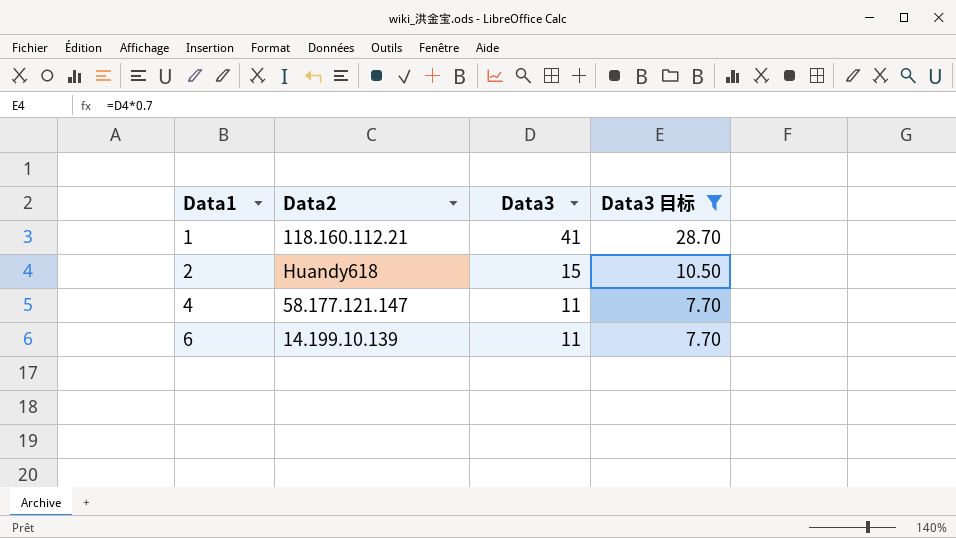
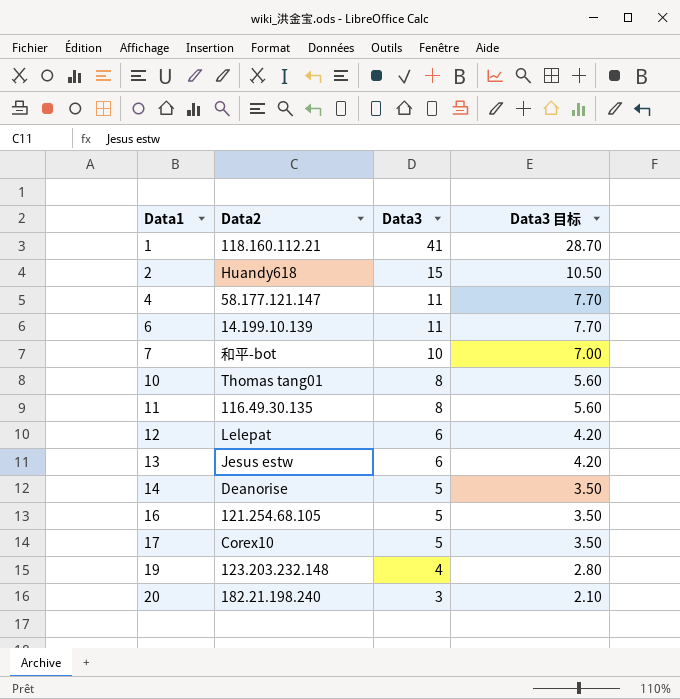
filter: Data3 目标 >= 7.70 -> none

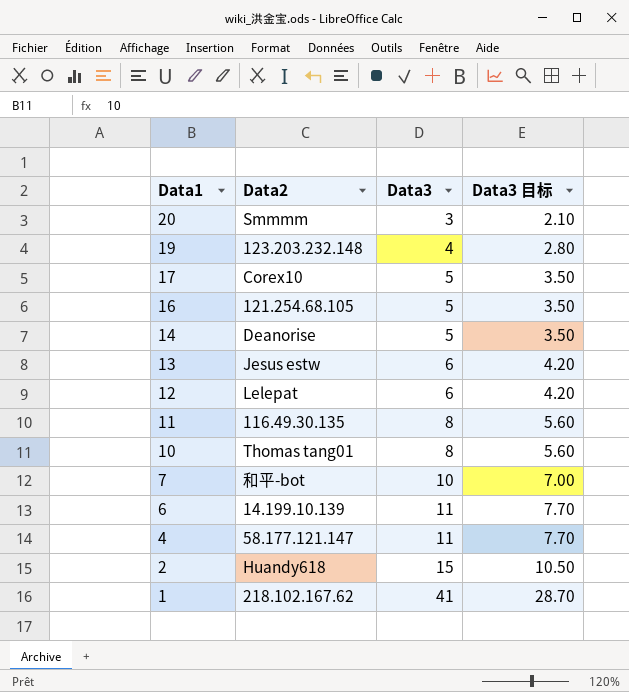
row order: Data1 ascending -> Data1 descending
20 | Data2: 182.21.198.240 -> Smmmm
1 | Data2: 118.160.112.21 -> 218.102.167.62

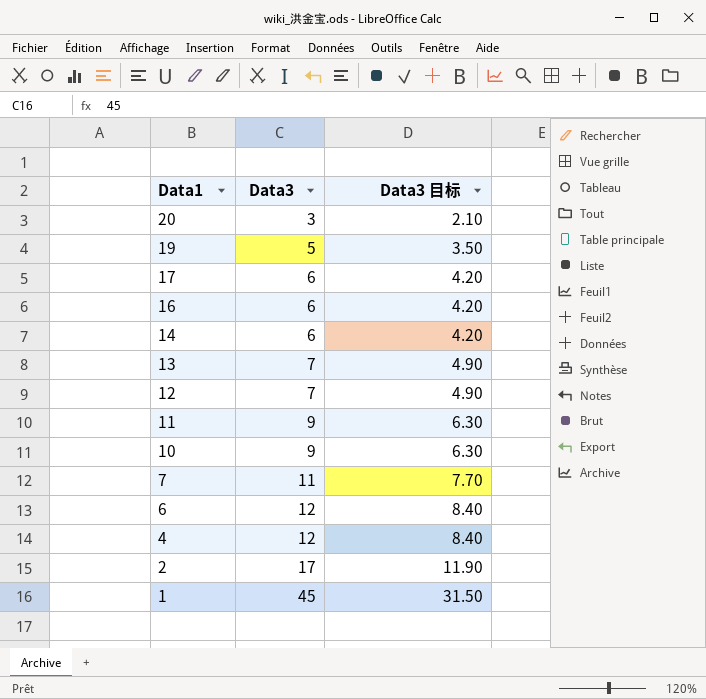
column Data2 | position: 2 -> none
19 | Data3: 4 -> 5
19 | Data3 目标: 2.80 -> 3.50
17 | Data3: 5 -> 6
17 | Data3 目标: 3.50 -> 4.20
16 | Data3: 5 -> 6
16 | Data3 目标: 3.50 -> 4.20
14 | Data3: 5 -> 6
14 | Data3 目标: 3.50 -> 4.20
13 | Data3: 6 -> 7
13 | Data3 目标: 4.20 -> 4.90
12 | Data3: 6 -> 7
12 | Data3 目标: 4.20 -> 4.90
11 | Data3: 8 -> 9
11 | Data3 目标: 5.60 -> 6.30
10 | Data3: 8 -> 9
10 | Data3 目标: 5.60 -> 6.30
7 | Data3: 10 -> 11
7 | Data3 目标: 7.00 -> 7.70
6 | Data3: 11 -> 12
6 | Data3 目标: 7.70 -> 8.40
4 | Data3: 11 -> 12
4 | Data3 目标: 7.70 -> 8.40
2 | Data3: 15 -> 17
2 | Data3 目标: 10.50 -> 11.90
1 | Data3: 41 -> 45
1 | Data3 目标: 28.70 -> 31.50

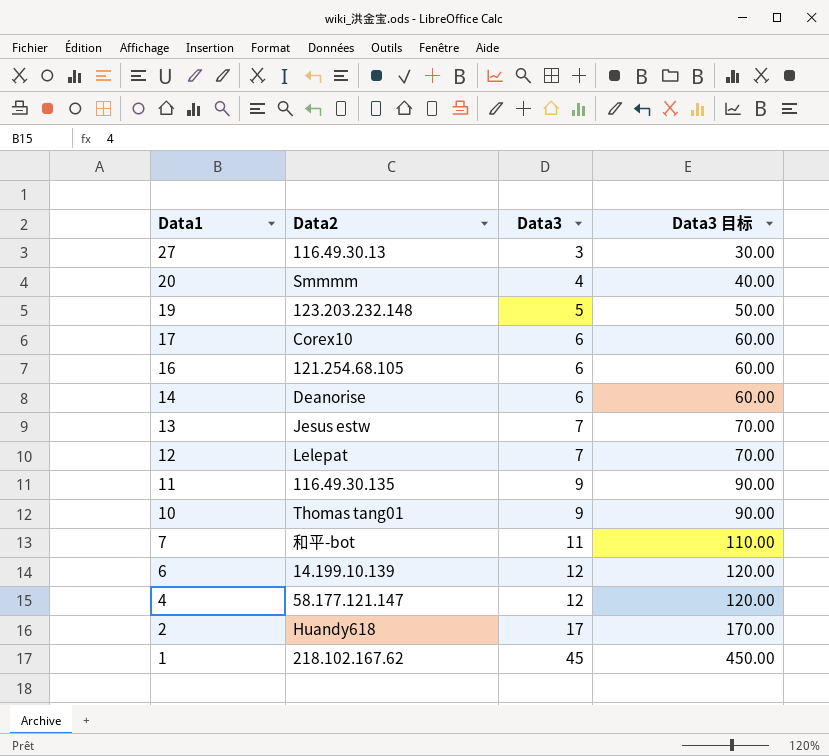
column Data2 | position: none -> 2
column Data3 目标 | formula: [Data3] * 0.7 -> [Data3] * 10
row 27: none -> 116.49.30.13 | 3 | 30.00
20 | Data3: 3 -> 4

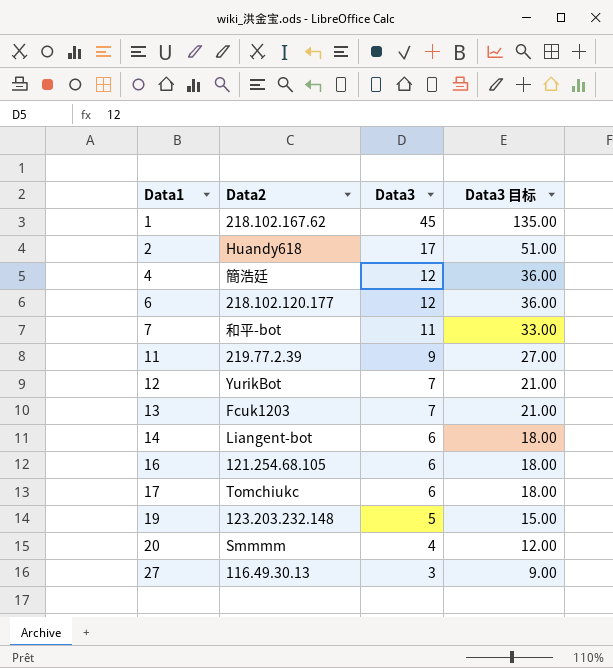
row order: Data1 descending -> Data1 ascending
column Data3 目标 | formula: [Data3] * 10 -> [Data3] * 3
row 10: Thomas tang01 | 9 | 90.00 -> none
4 | Data2: 58.177.121.147 -> 簡浩廷
6 | Data2: 14.199.10.139 -> 218.102.120.177
11 | Data2: 116.49.30.135 -> 219.77.2.39
12 | Data2: Lelepat -> YurikBot
13 | Data2: Jesus estw -> Fcuk1203
14 | Data2: Deanorise -> Liangent-bot
17 | Data2: Corex10 -> Tomchiukc

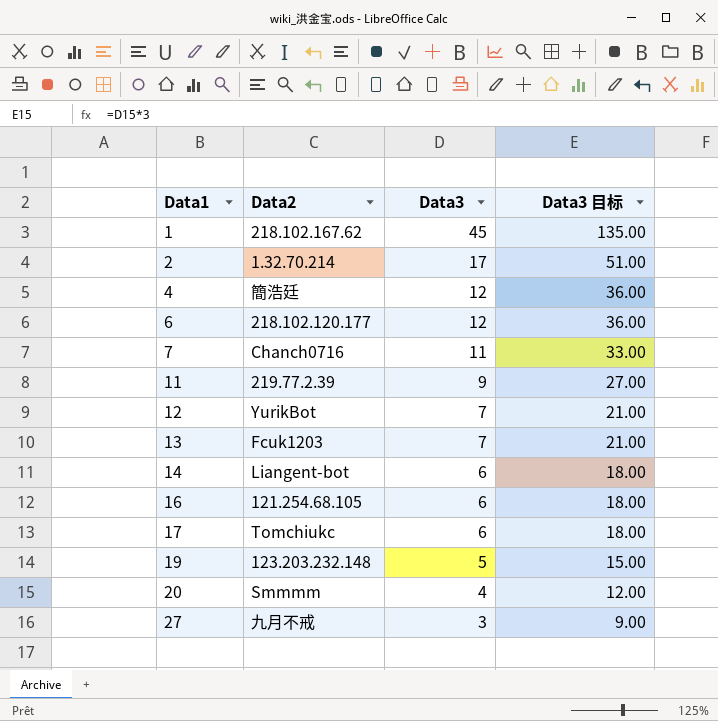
2 | Data2: Huandy618 -> 1.32.70.214
7 | Data2: 和平-bot -> Chanch0716
27 | Data2: 116.49.30.13 -> 九月不戒

